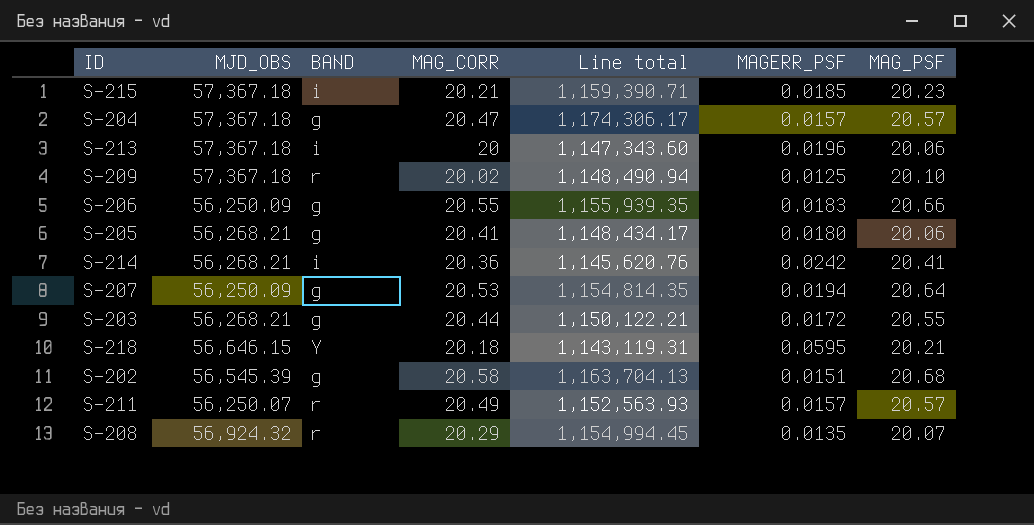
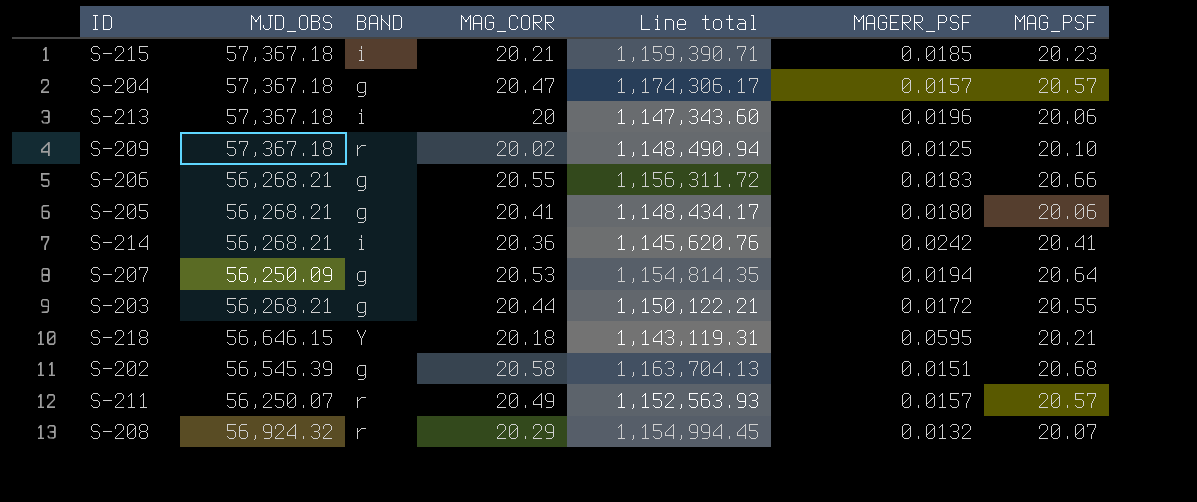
S-206 | MJD_OBS: 56,250.09 -> 56,268.21
S-206 | Line total: 1,155,939.35 -> 1,156,311.72
S-208 | MAGERR_PSF: 0.0135 -> 0.0132

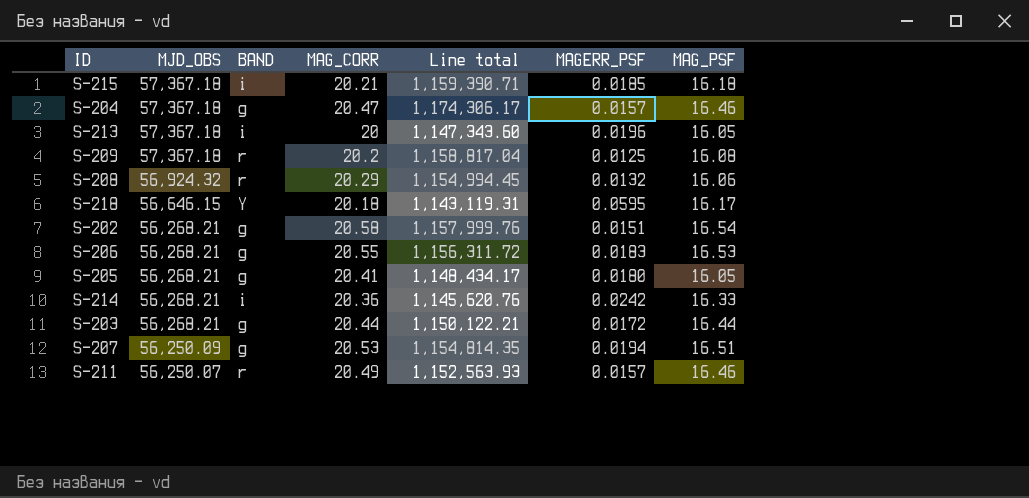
row order: none -> MJD_OBS descending
S-215 | MAG_PSF: 20.23 -> 16.18
S-204 | MAG_PSF: 20.57 -> 16.46
S-213 | MAG_PSF: 20.06 -> 16.05
S-209 | MAG_CORR: 20.02 -> 20.2
S-209 | Line total: 1,148,490.94 -> 1,158,817.04
S-209 | MAG_PSF: 20.10 -> 16.08
S-208 | MAG_PSF: 20.07 -> 16.06
S-218 | MAG_PSF: 20.21 -> 16.17
S-202 | MJD_OBS: 56,545.39 -> 56,268.21
S-202 | Line total: 1,163,704.13 -> 1,157,999.76
S-202 | MAG_PSF: 20.68 -> 16.54
S-206 | MAG_PSF: 20.66 -> 16.53
S-205 | MAG_PSF: 20.06 -> 16.05
S-214 | MAG_PSF: 20.41 -> 16.33
S-203 | MAG_PSF: 20.55 -> 16.44
S-207 | MAG_PSF: 20.64 -> 16.51
S-211 | MAG_PSF: 20.57 -> 16.46

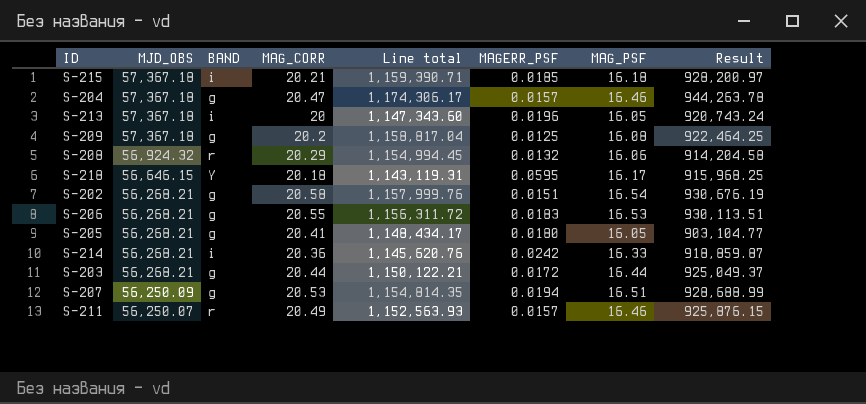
column Result | formula: none -> [MJD_OBS] * [MAG_PSF]
S-209 | BAND: r -> g

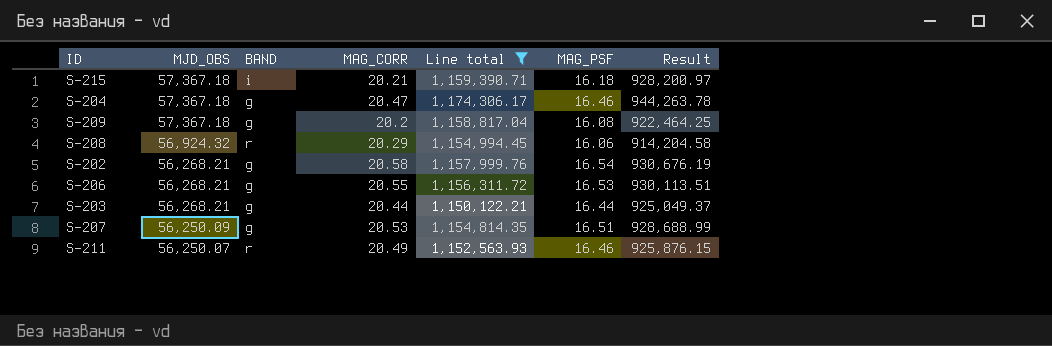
filter: none -> Line total >= 1,150,122.21
column MAGERR_PSF | position: 6 -> none

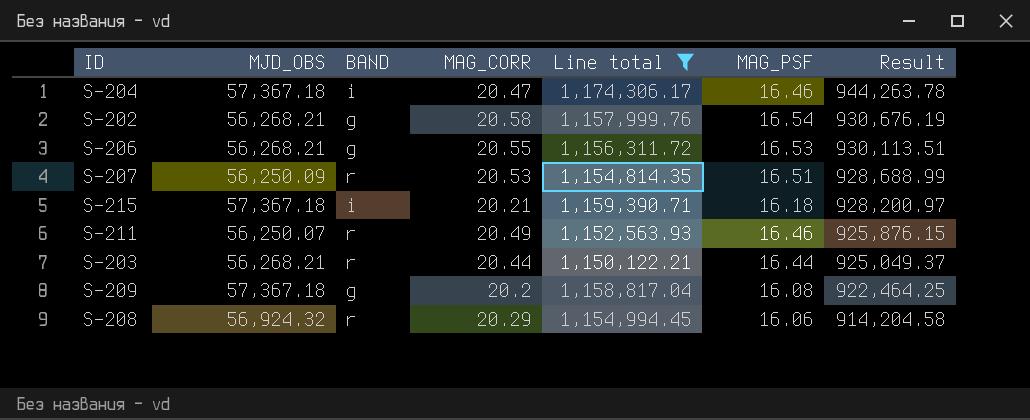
row order: MJD_OBS descending -> Result descending
S-204 | BAND: g -> i
S-207 | BAND: g -> r
S-203 | BAND: g -> r

